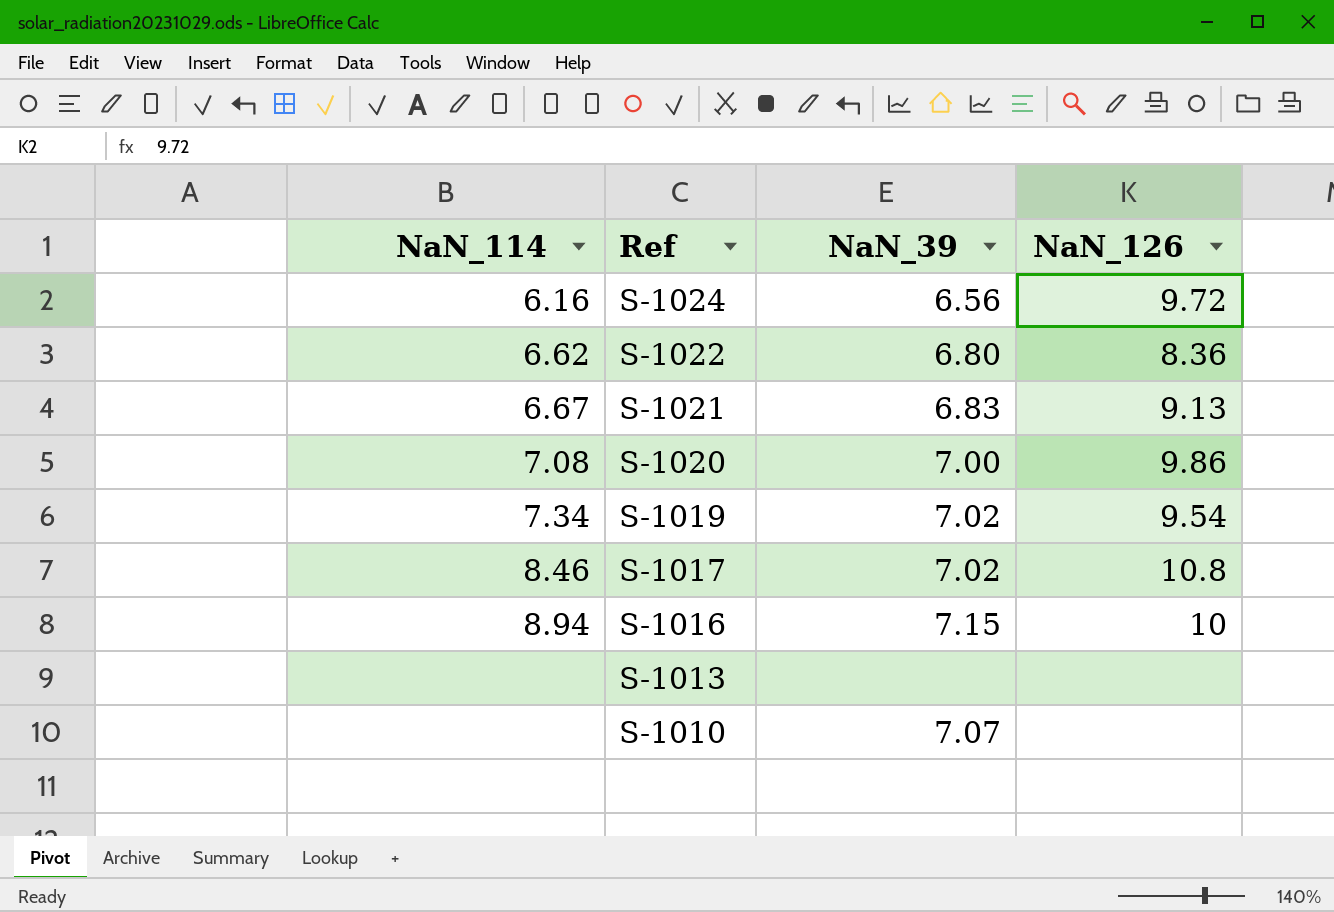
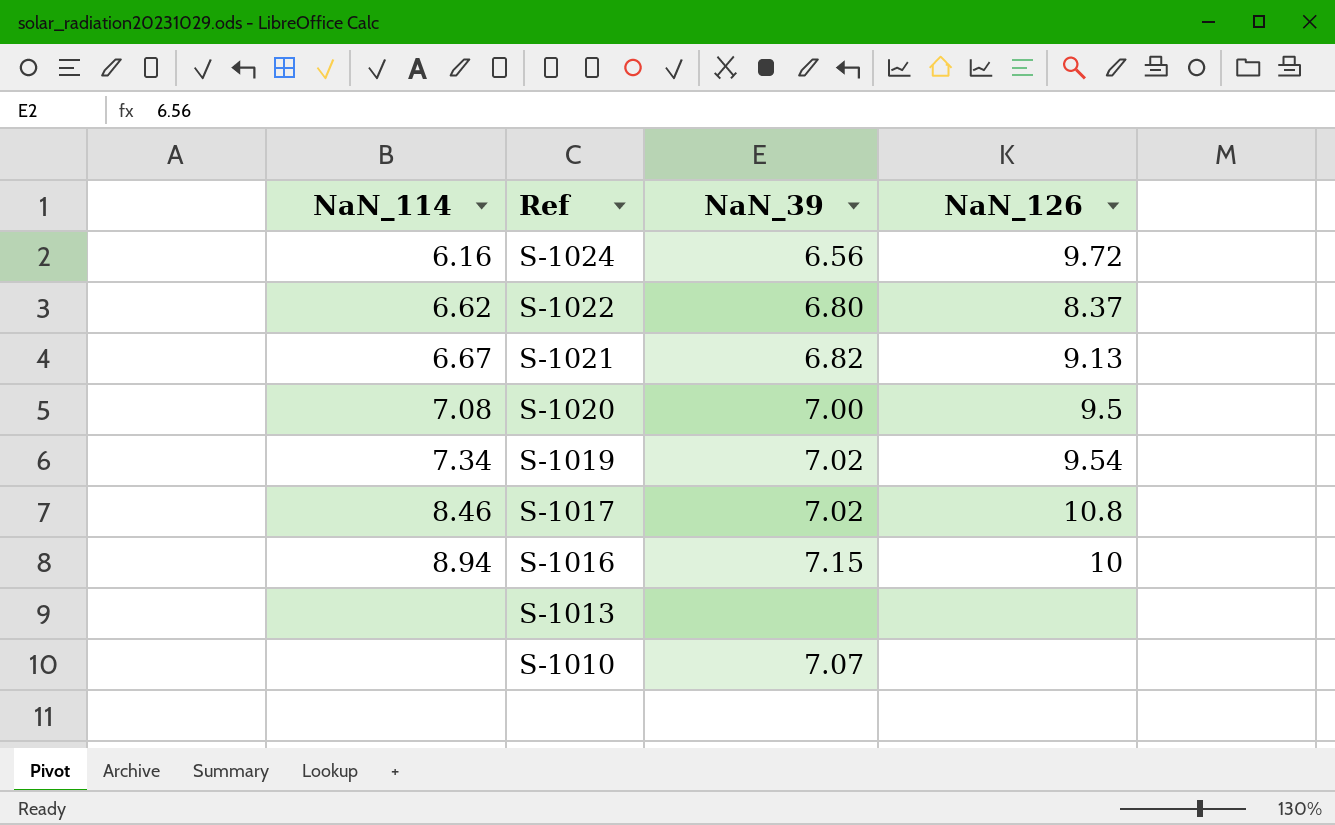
S-1022 | NaN_126: 8.36 -> 8.37
S-1021 | NaN_39: 6.83 -> 6.82
S-1020 | NaN_126: 9.86 -> 9.5

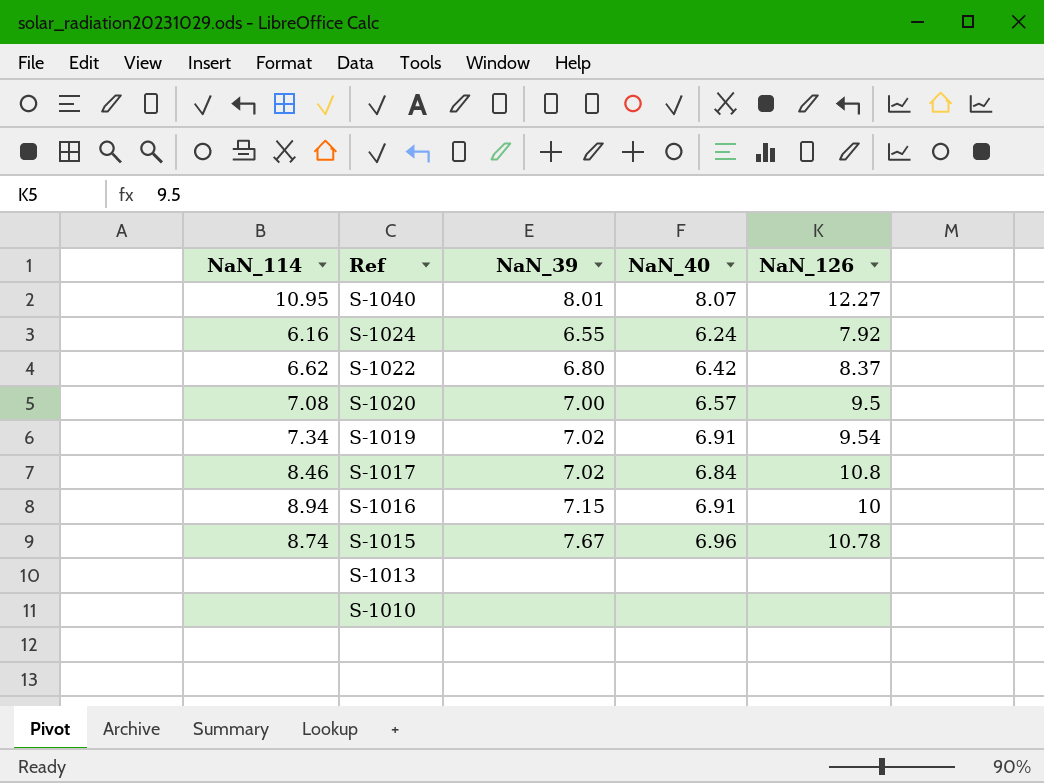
column NaN_40 | position: none -> 4
row S-1021: 6.67 | 6.82 | 9.13 -> none
row S-1040: none -> 10.95 | 8.01 | 8.07 | 12.27
S-1024 | NaN_39: 6.56 -> 6.55
S-1024 | NaN_126: 9.72 -> 7.92
row S-1015: none -> 8.74 | 7.67 | 6.96 | 10.78
S-1010 | NaN_39: 7.07 -> none

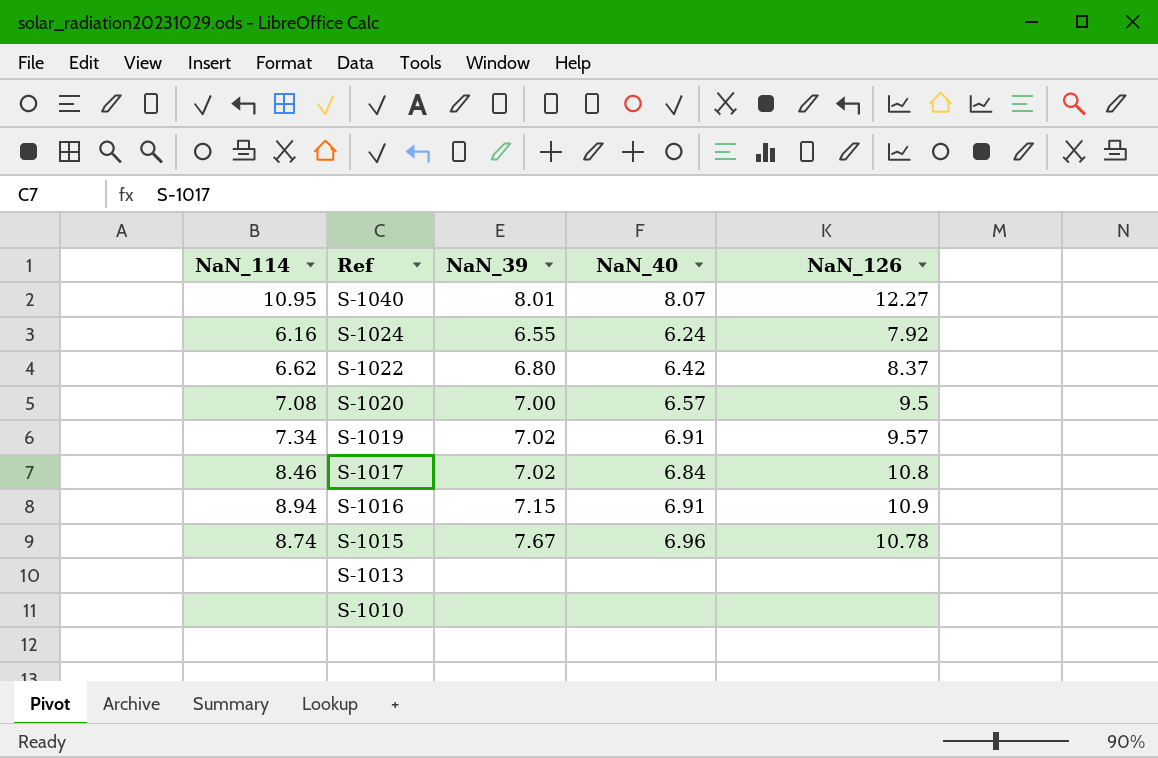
S-1019 | NaN_126: 9.54 -> 9.57
S-1016 | NaN_126: 10 -> 10.9

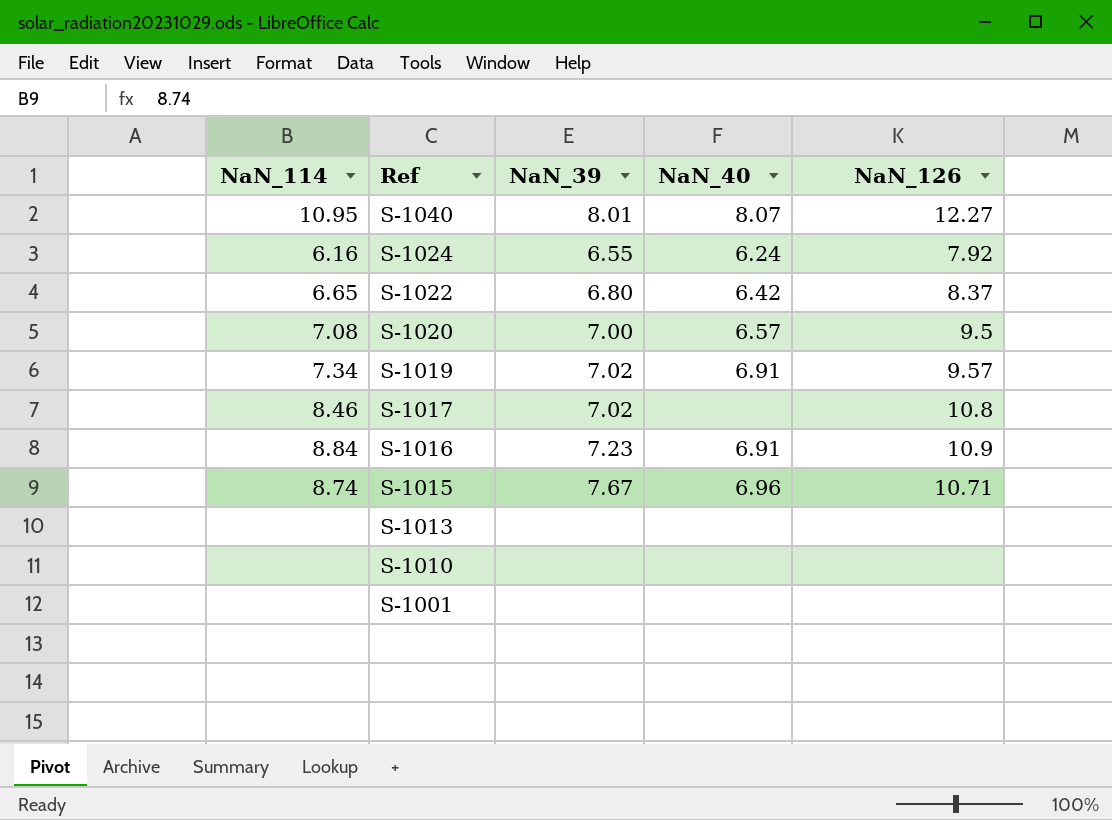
S-1022 | NaN_114: 6.62 -> 6.65
S-1017 | NaN_40: 6.84 -> none
S-1016 | NaN_114: 8.94 -> 8.84
S-1016 | NaN_39: 7.15 -> 7.23
S-1015 | NaN_126: 10.78 -> 10.71
row S-1001: none -> none | none | none | none

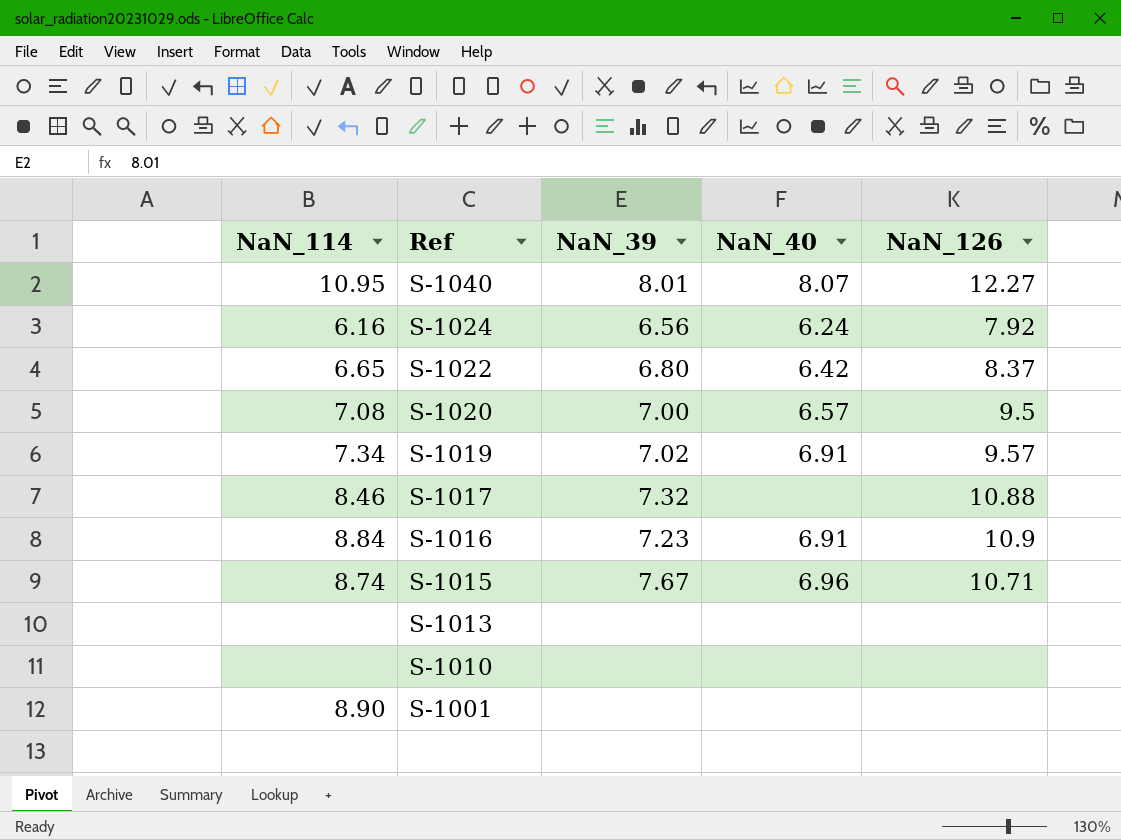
S-1024 | NaN_39: 6.55 -> 6.56
S-1017 | NaN_39: 7.02 -> 7.32
S-1017 | NaN_126: 10.8 -> 10.88
S-1001 | NaN_114: none -> 8.90

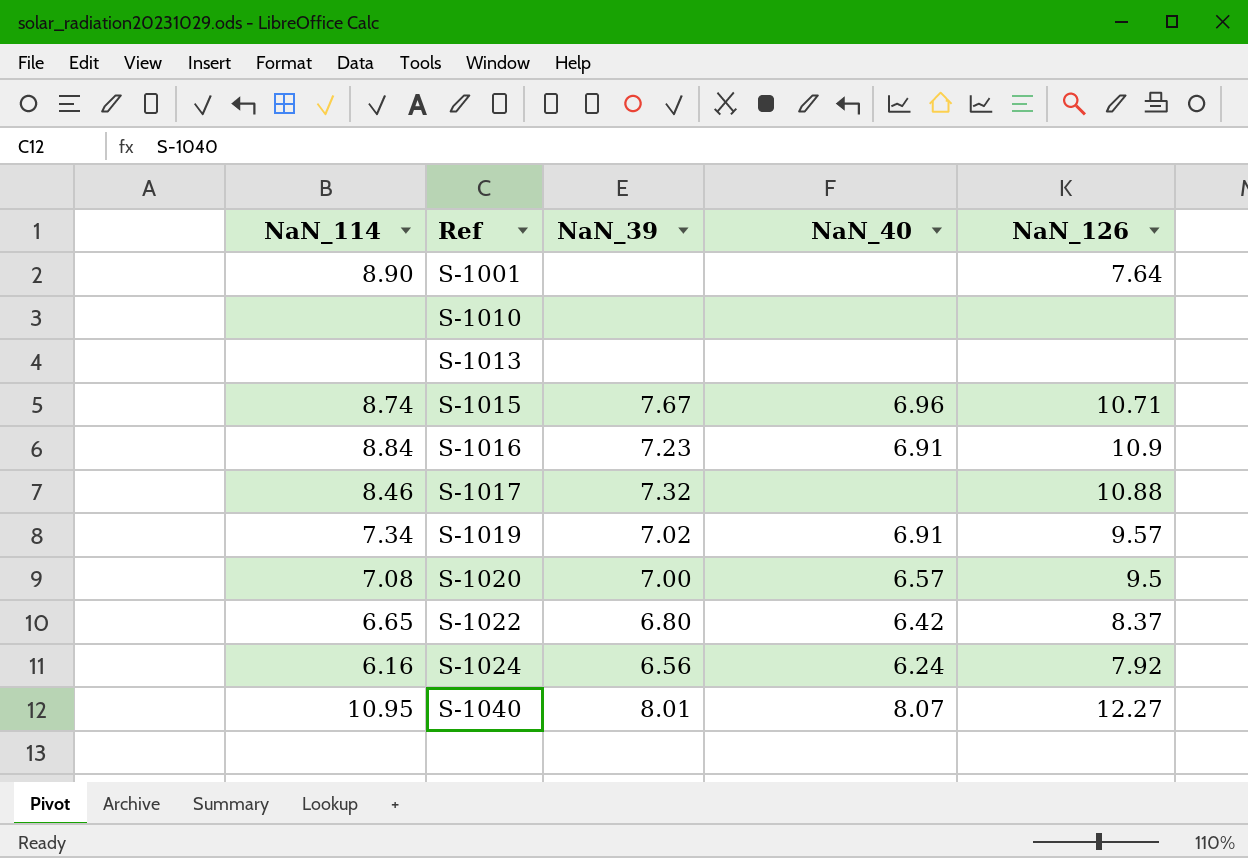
row order: Ref descending -> Ref ascending
S-1001 | NaN_126: none -> 7.64

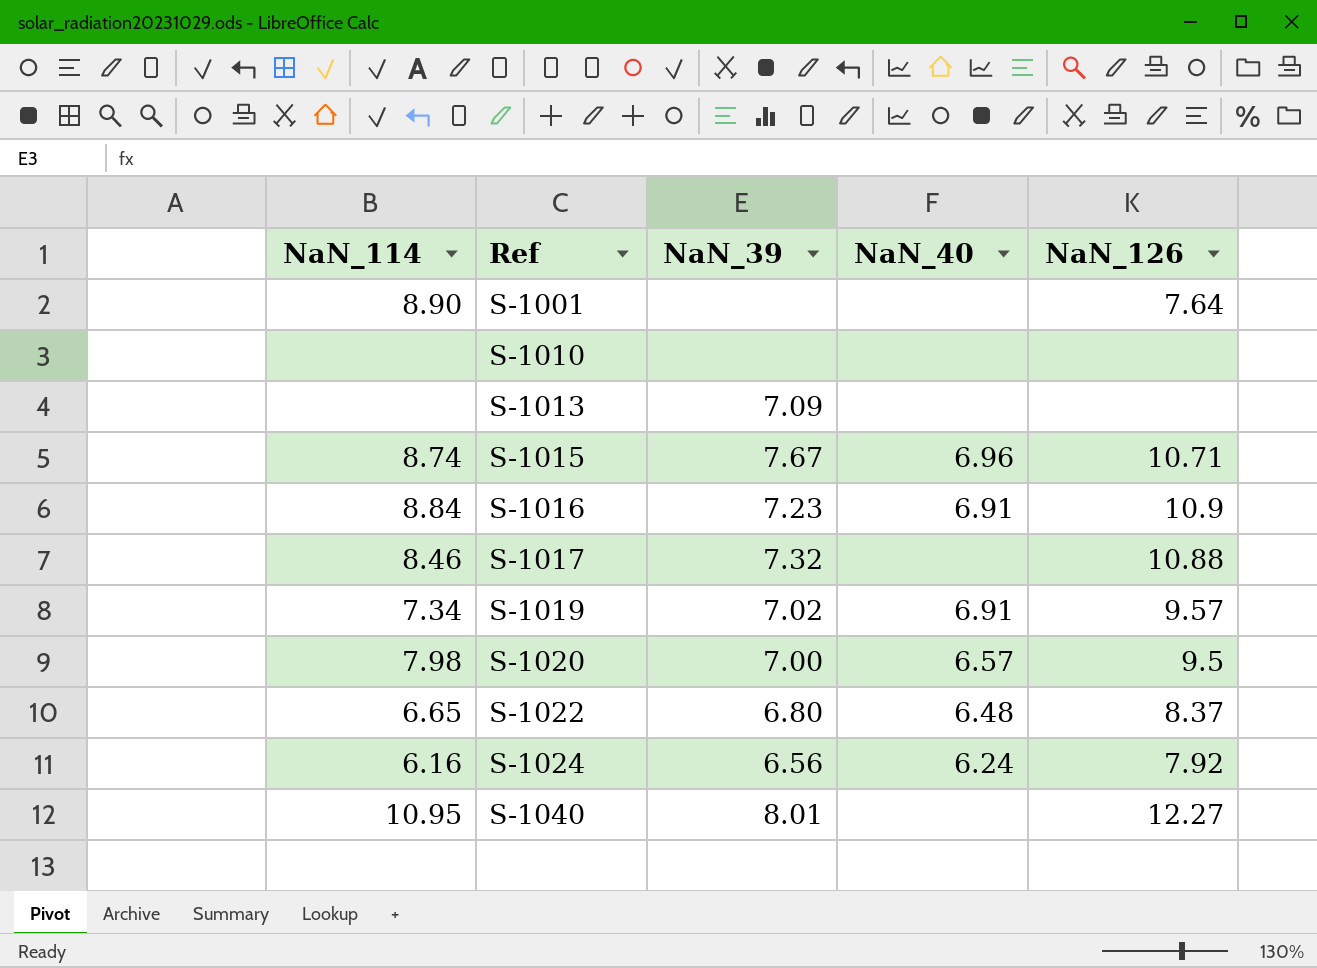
S-1013 | NaN_39: none -> 7.09
S-1020 | NaN_114: 7.08 -> 7.98
S-1022 | NaN_40: 6.42 -> 6.48
S-1040 | NaN_40: 8.07 -> none

